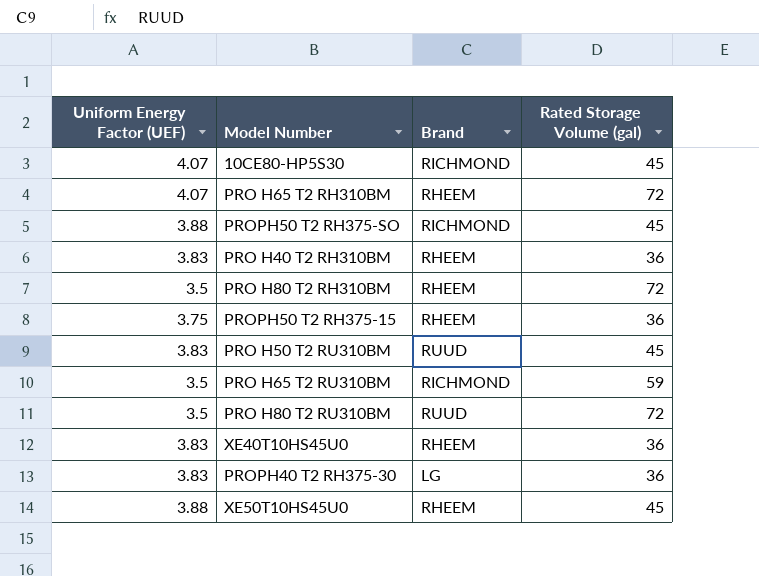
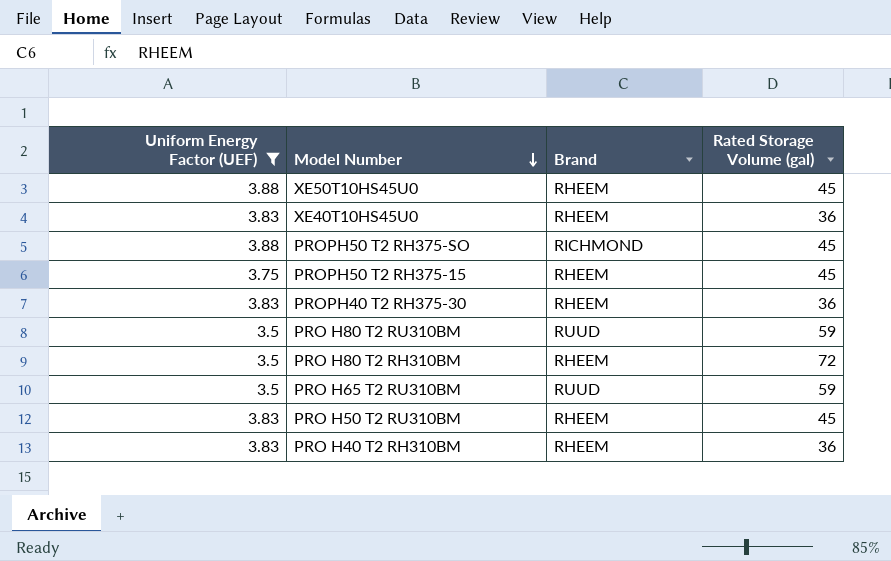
filter: none -> Uniform Energy Factor (UEF) != 4.07
row order: none -> Model Number descending
PROPH50 T2 RH375-15 | Rated Storage Volume (gal): 36 -> 45
PROPH40 T2 RH375-30 | Brand: LG -> RHEEM
PRO H80 T2 RU310BM | Rated Storage Volume (gal): 72 -> 59
PRO H65 T2 RU310BM | Brand: RICHMOND -> RUUD
PRO H50 T2 RU310BM | Brand: RUUD -> RHEEM

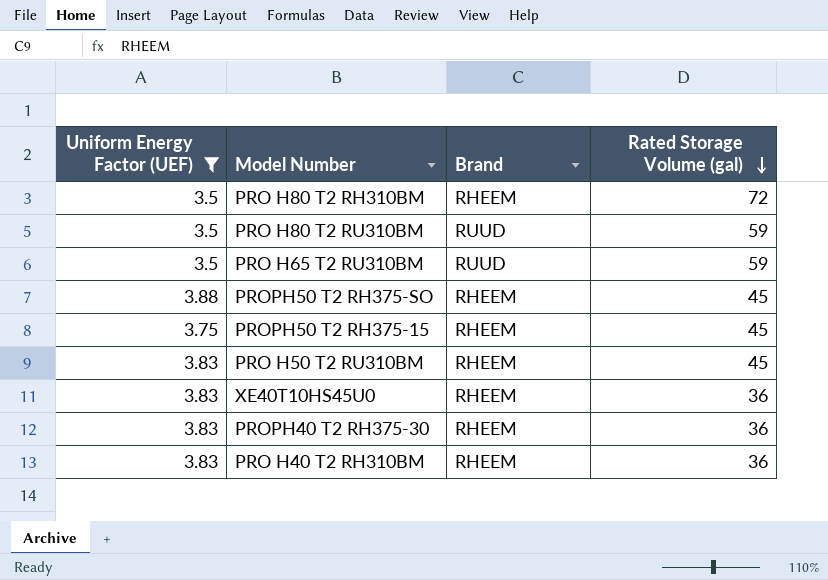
row order: Model Number descending -> Rated Storage Volume (gal) descending
row XE50T10HS45U0: 3.88 | RHEEM | 45 -> none
PROPH50 T2 RH375-SO | Brand: RICHMOND -> RHEEM

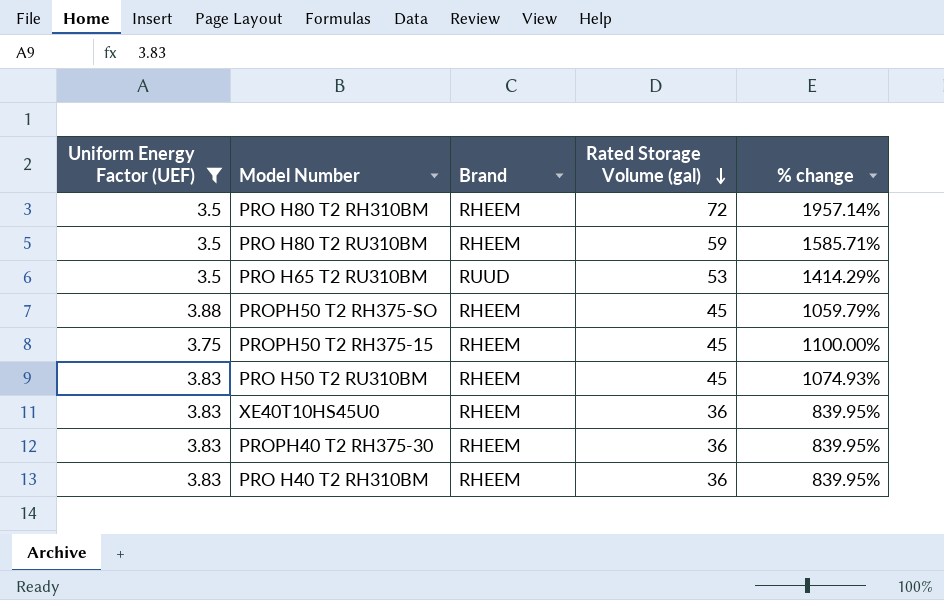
column % change | formula: none -> ([Rated Storage Volume (gal)] - [Uniform Energy Factor (UEF)]) / [Uniform Energy Factor (UEF)]
PRO H80 T2 RU310BM | Brand: RUUD -> RHEEM
PRO H65 T2 RU310BM | Rated Storage Volume (gal): 59 -> 53

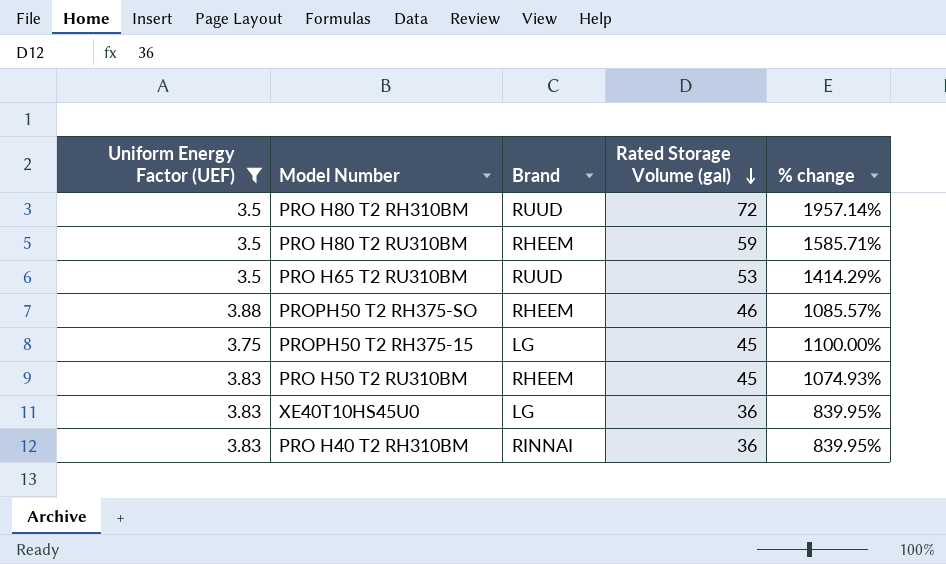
row PROPH40 T2 RH375-30: 3.83 | RHEEM | 36 | 839.95% -> none
PRO H80 T2 RH310BM | Brand: RHEEM -> RUUD
PROPH50 T2 RH375-SO | Rated Storage Volume (gal): 45 -> 46
PROPH50 T2 RH375-SO | % change: 1059.79% -> 1085.57%
PROPH50 T2 RH375-15 | Brand: RHEEM -> LG
XE40T10HS45U0 | Brand: RHEEM -> LG
PRO H40 T2 RH310BM | Brand: RHEEM -> RINNAI

